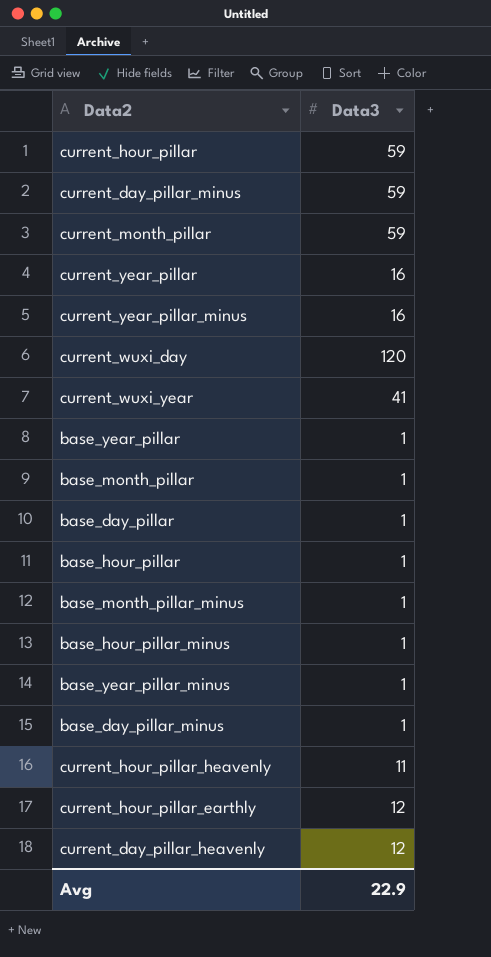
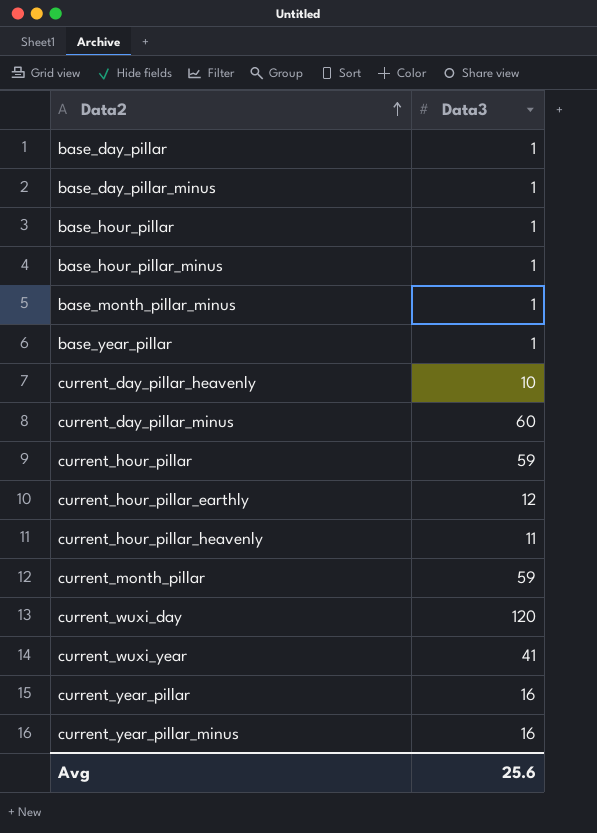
row order: none -> Data2 ascending
row base_month_pillar: 1 -> none
row base_year_pillar_minus: 1 -> none
current_day_pillar_heavenly | Data3: 12 -> 10
current_day_pillar_minus | Data3: 59 -> 60
Avg | Data3: 22.9 -> 25.6

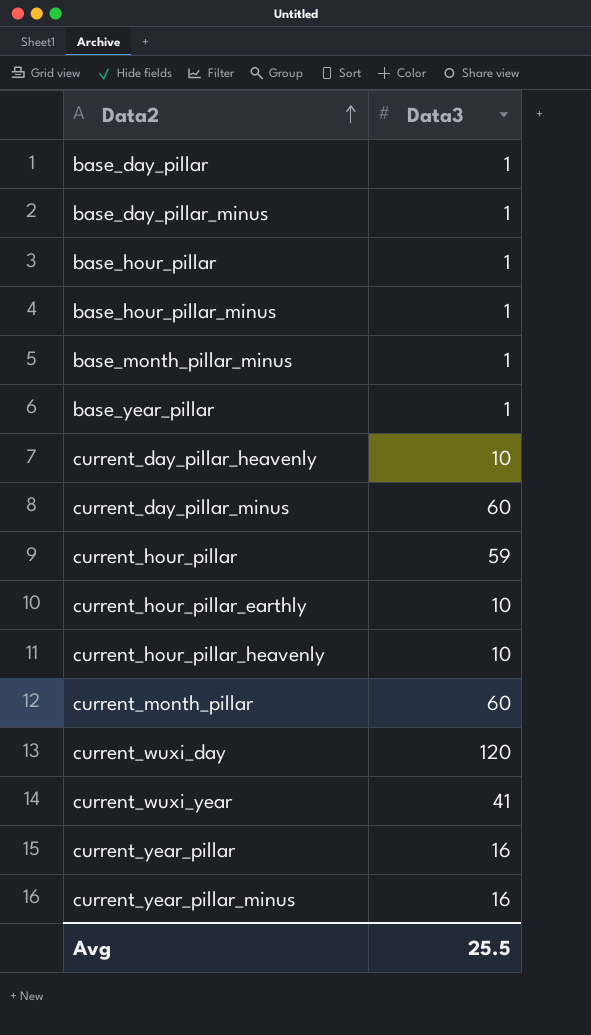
current_hour_pillar_earthly | Data3: 12 -> 10
current_hour_pillar_heavenly | Data3: 11 -> 10
current_month_pillar | Data3: 59 -> 60
Avg | Data3: 25.6 -> 25.5

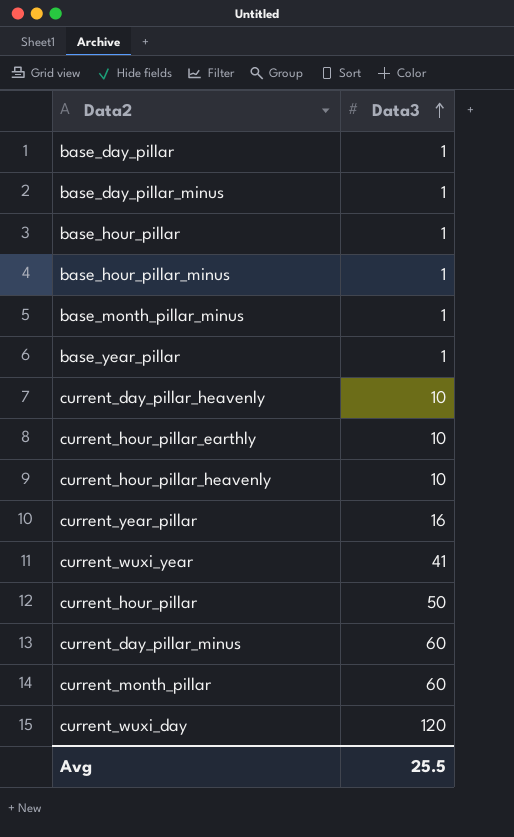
row order: Data2 ascending -> Data3 ascending
row current_year_pillar_minus: 16 -> none
current_hour_pillar | Data3: 59 -> 50

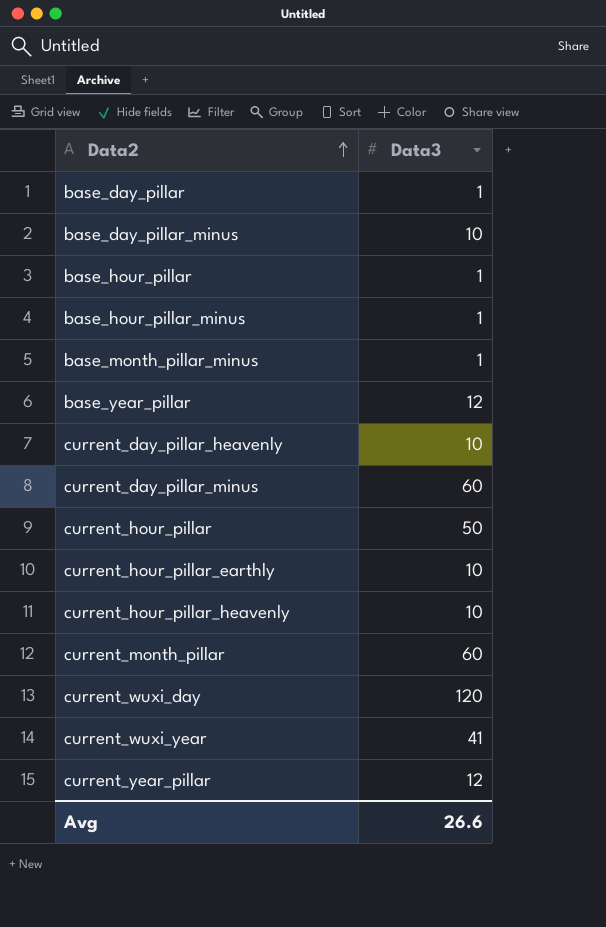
row order: Data3 ascending -> Data2 ascending
base_day_pillar_minus | Data3: 1 -> 10
base_year_pillar | Data3: 1 -> 12
current_year_pillar | Data3: 16 -> 12
Avg | Data3: 25.5 -> 26.6

